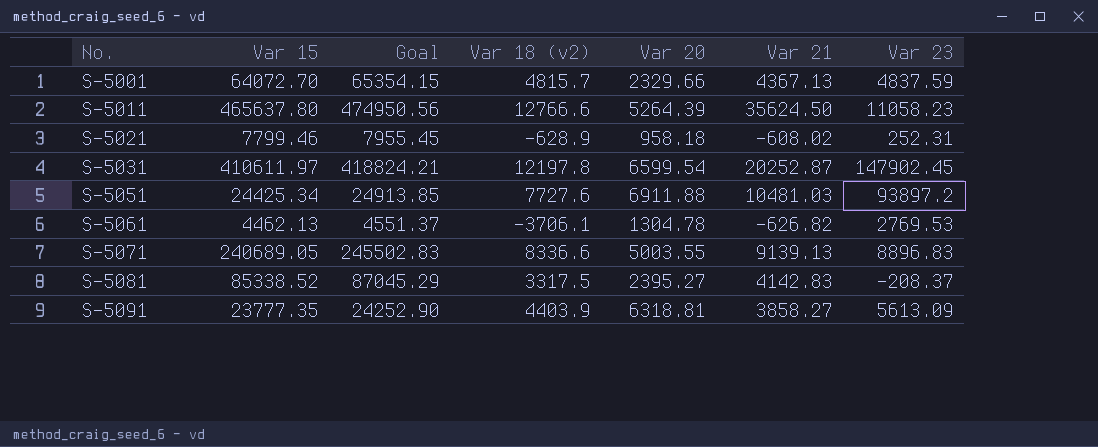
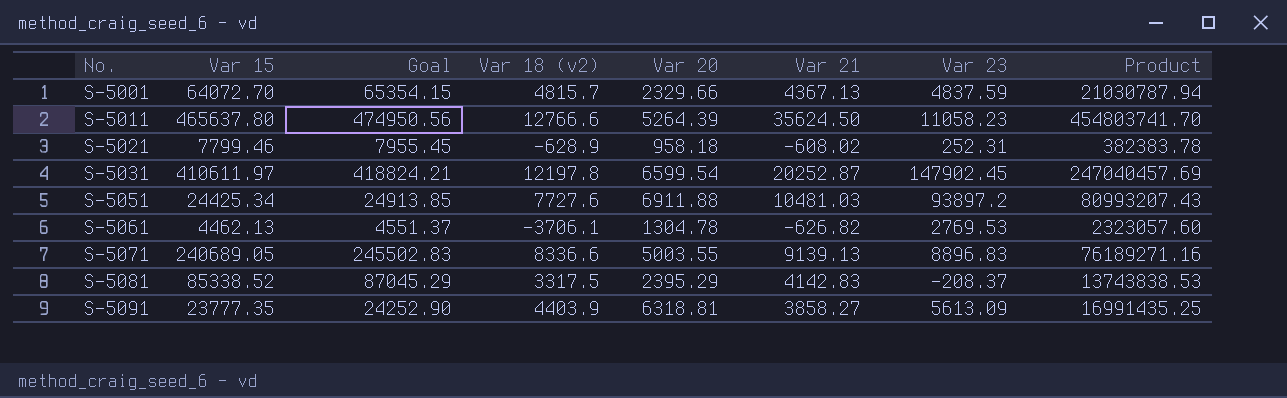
column Product | formula: none -> [Var 18 (v2)] * [Var 21]
S-5081 | Var 20: 2395.27 -> 2395.29

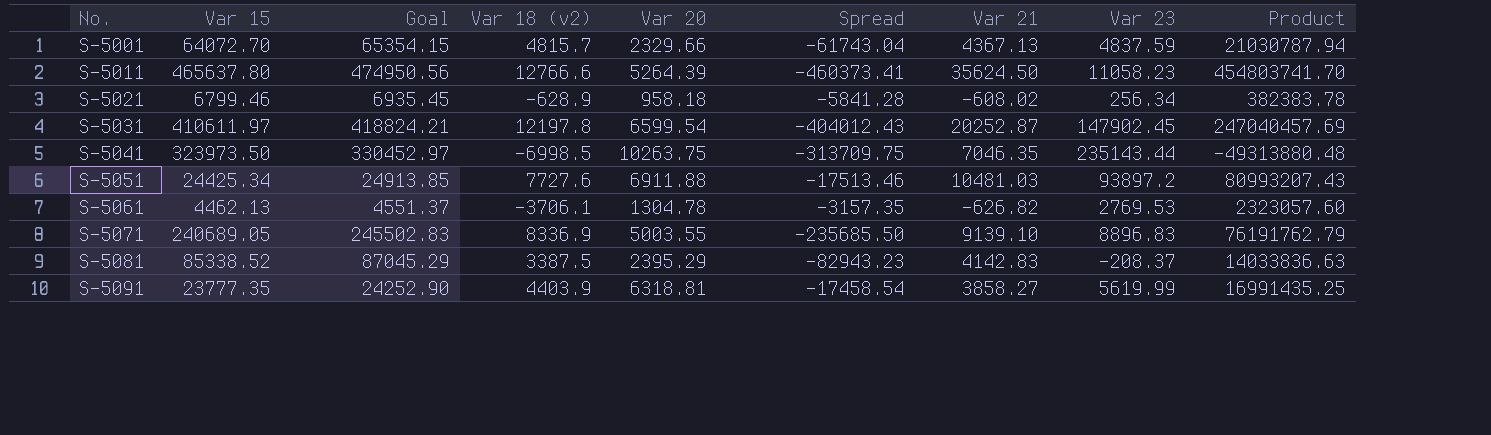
column Spread | formula: none -> [Var 20] - [Var 15]
S-5021 | Var 15: 7799.46 -> 6799.46
S-5021 | Goal: 7955.45 -> 6935.45
S-5021 | Var 23: 252.31 -> 256.34
row S-5041: none -> 323973.50 | 330452.97 | -6998.5 | 10263.75 | -313709.75 | 7046.35 | 235143.44 | -49313880.48
S-5071 | Var 18 (v2): 8336.6 -> 8336.9
S-5071 | Var 21: 9139.13 -> 9139.10
S-5071 | Product: 76189271.16 -> 76191762.79
S-5081 | Var 18 (v2): 3317.5 -> 3387.5
S-5081 | Product: 13743838.53 -> 14033836.63
S-5091 | Var 23: 5613.09 -> 5619.99

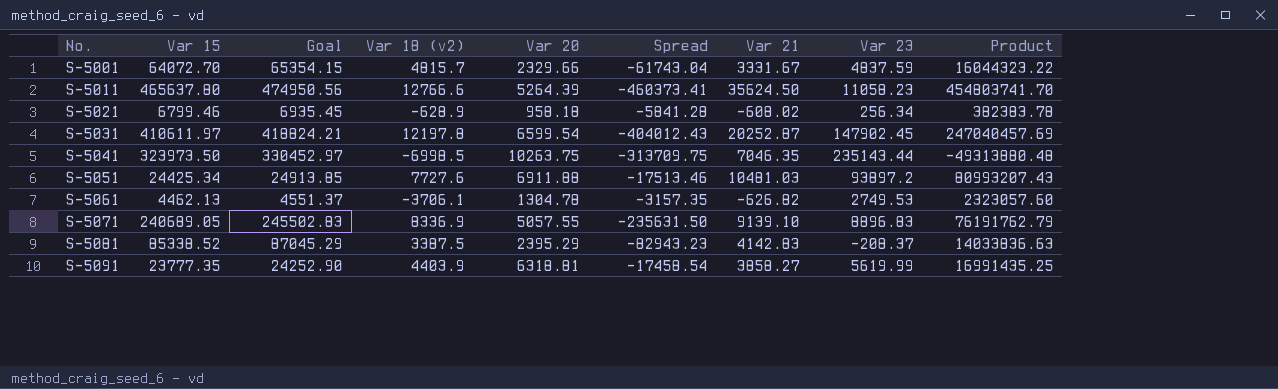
S-5001 | Var 21: 4367.13 -> 3331.67
S-5001 | Product: 21030787.94 -> 16044323.22
S-5061 | Var 23: 2769.53 -> 2749.53
S-5071 | Var 20: 5003.55 -> 5057.55
S-5071 | Spread: -235685.50 -> -235631.50

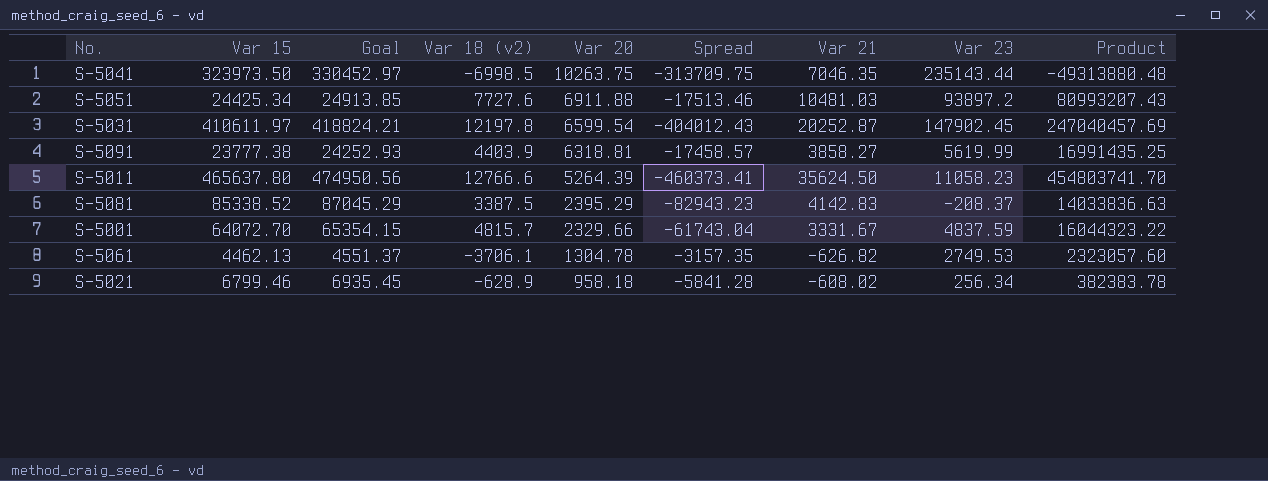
row order: No. ascending -> Var 20 descending
row S-5071: 240689.05 | 245502.83 | 8336.9 | 5057.55 | -235631.50 | 9139.10 | 8896.83 | 76191762.79 -> none
S-5091 | Var 15: 23777.35 -> 23777.38
S-5091 | Goal: 24252.90 -> 24252.93
S-5091 | Spread: -17458.54 -> -17458.57

